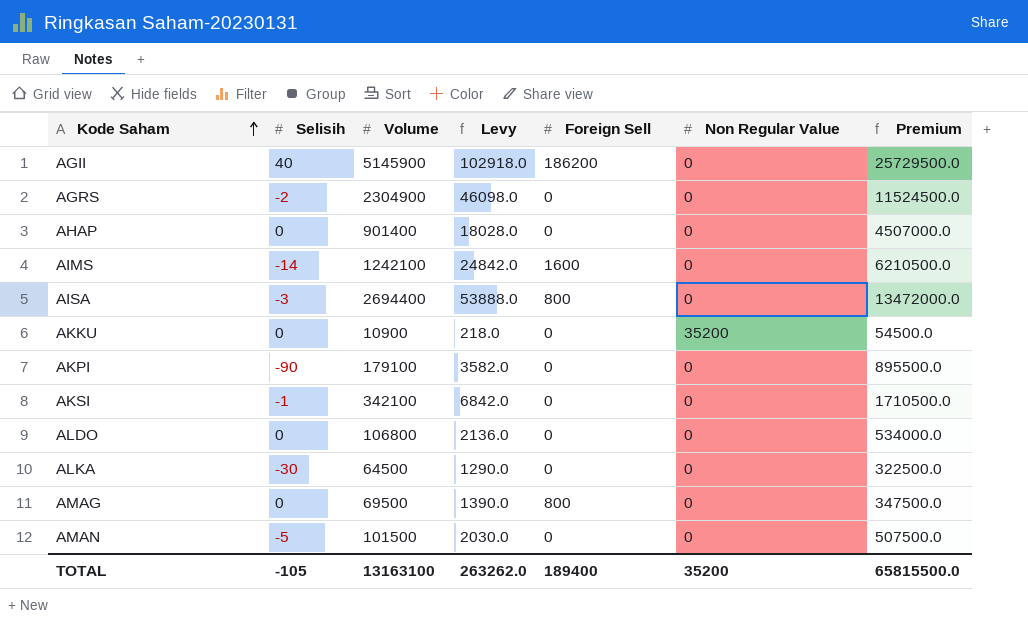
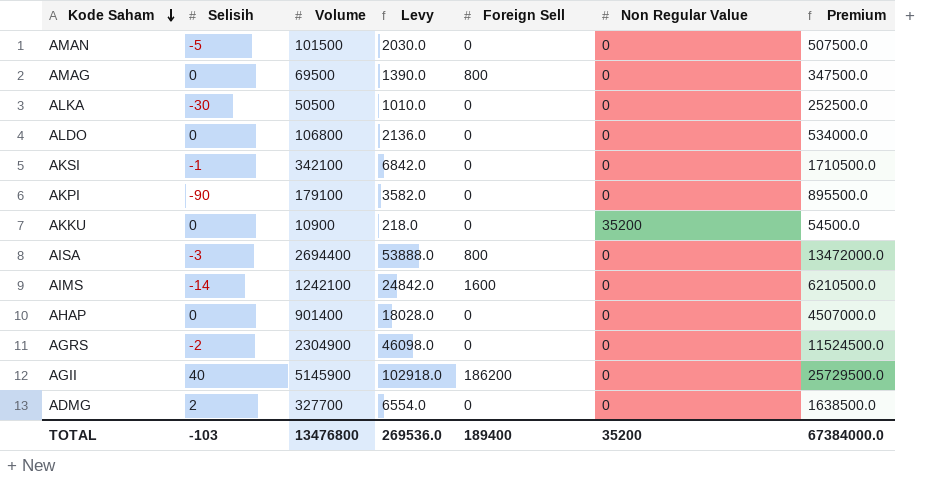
row order: Kode Saham ascending -> Kode Saham descending
ALKA | Volume: 64500 -> 50500
ALKA | Levy: 1290.0 -> 1010.0
ALKA | Premium: 322500.0 -> 252500.0
row ADMG: none -> 2 | 327700 | 6554.0 | 0 | 0 | 1638500.0
TOTAL | Selisih: -105 -> -103
TOTAL | Volume: 13163100 -> 13476800
TOTAL | Levy: 263262.0 -> 269536.0
TOTAL | Premium: 65815500.0 -> 67384000.0

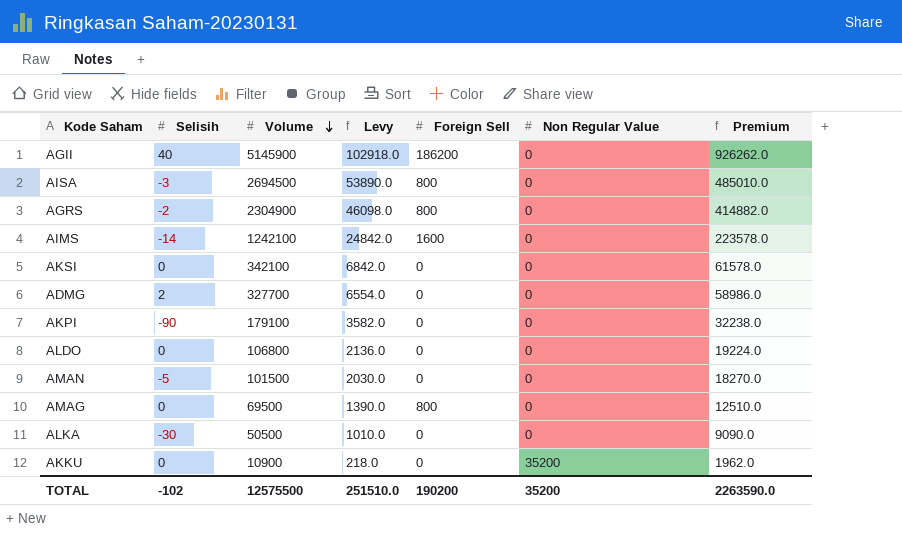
row order: Kode Saham descending -> Volume descending
column Premium | formula: [Volume] * 5 -> [Volume] * 0.18
row AHAP: 0 | 901400 | 18028.0 | 0 | 0 | 4507000.0 -> none
AISA | Volume: 2694400 -> 2694500
AISA | Levy: 53888.0 -> 53890.0
AGRS | Foreign Sell: 0 -> 800
AKSI | Selisih: -1 -> 0
TOTAL | Selisih: -103 -> -102
TOTAL | Volume: 13476800 -> 12575500
TOTAL | Levy: 269536.0 -> 251510.0
TOTAL | Foreign Sell: 189400 -> 190200
TOTAL | Premium: 67384000.0 -> 2263590.0

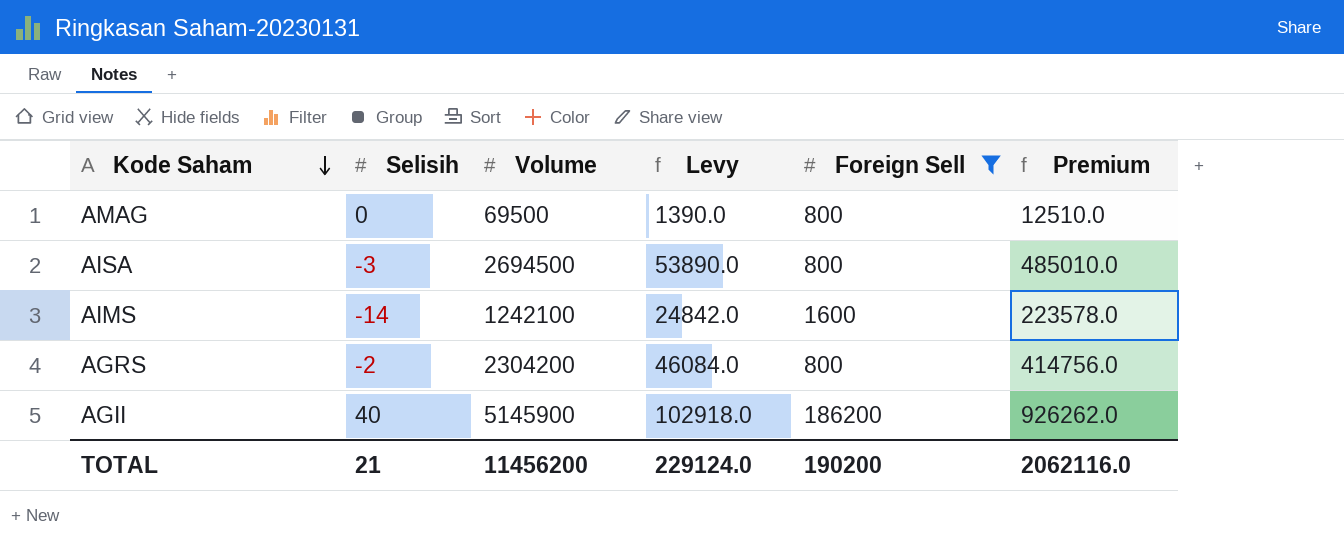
filter: none -> Foreign Sell != 0
row order: Volume descending -> Kode Saham descending
column Non Regular Value | position: 6 -> none
AGRS | Volume: 2304900 -> 2304200
AGRS | Levy: 46098.0 -> 46084.0
AGRS | Premium: 414882.0 -> 414756.0
TOTAL | Selisih: -102 -> 21
TOTAL | Volume: 12575500 -> 11456200
TOTAL | Levy: 251510.0 -> 229124.0
TOTAL | Premium: 2263590.0 -> 2062116.0

